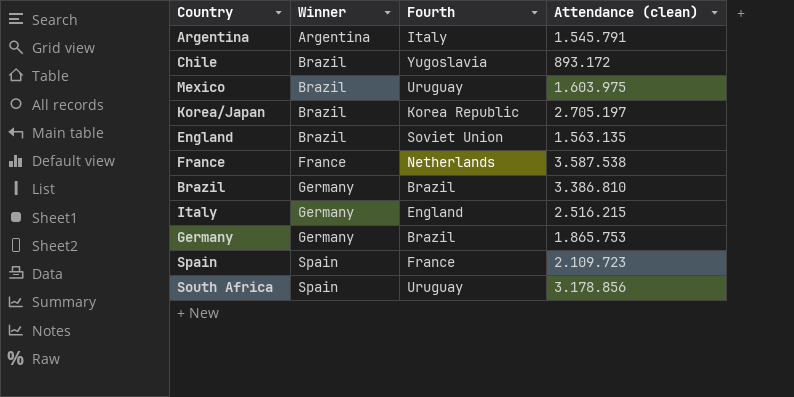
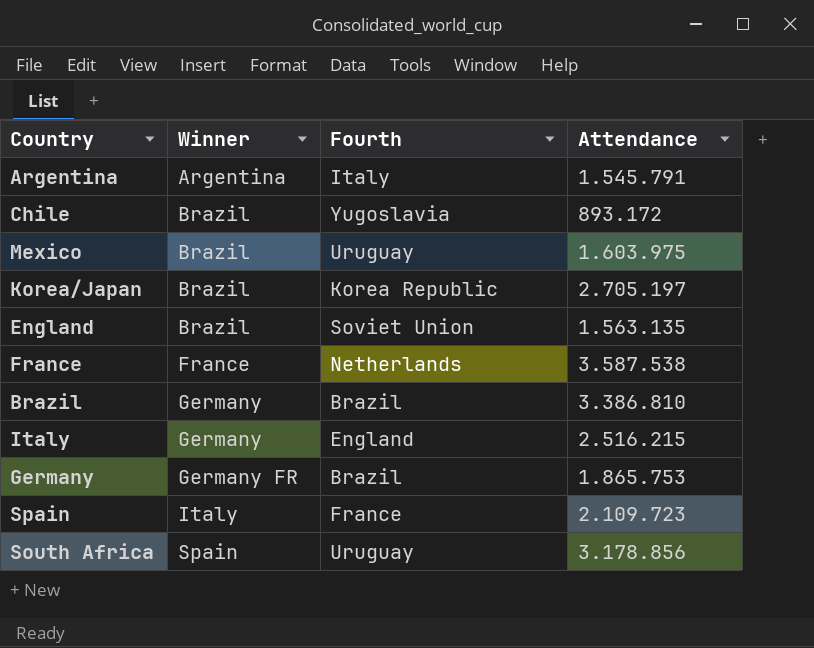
column name: Attendance (clean) -> Attendance
Germany | Winner: Germany -> Germany FR
Spain | Winner: Spain -> Italy

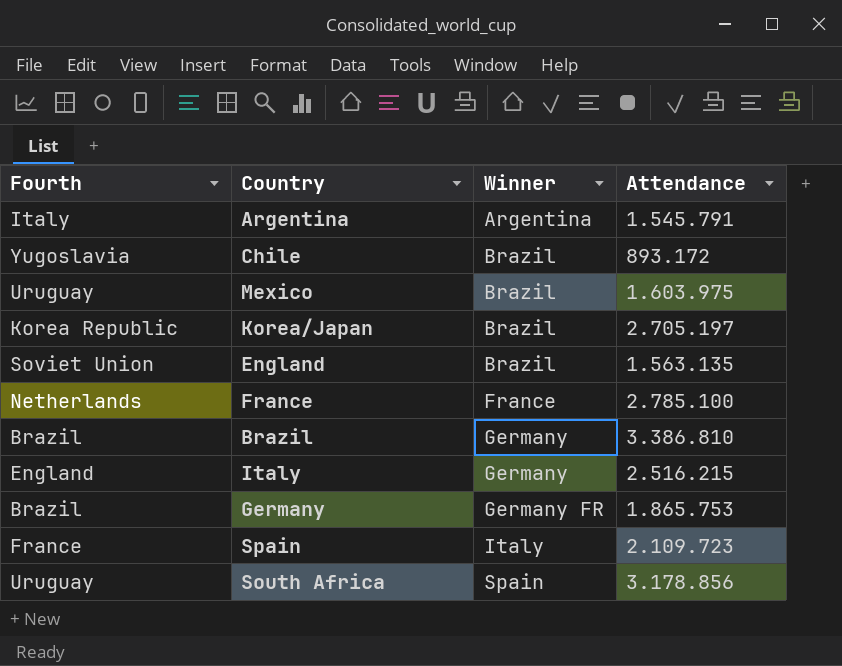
column Fourth | position: 3 -> 1
France | Attendance: 3.587.538 -> 2.785.100

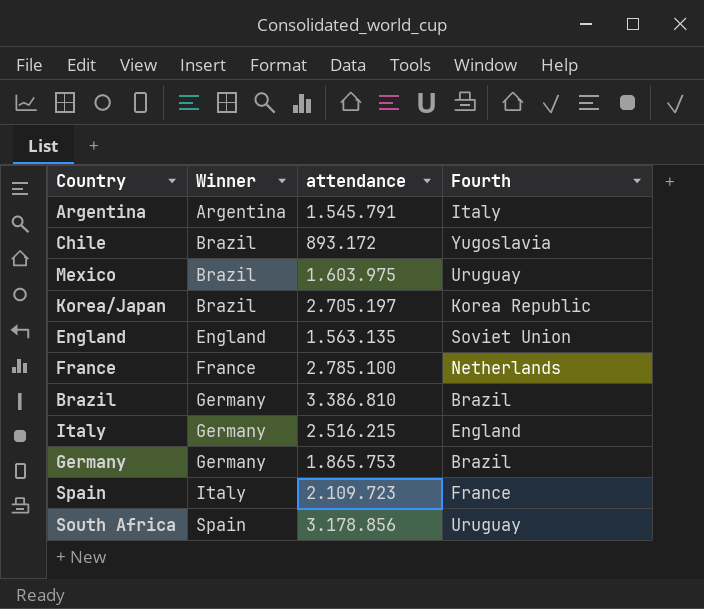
column name: Attendance -> attendance
column Fourth | position: 1 -> 4
England | Winner: Brazil -> England
Germany | Winner: Germany FR -> Germany

